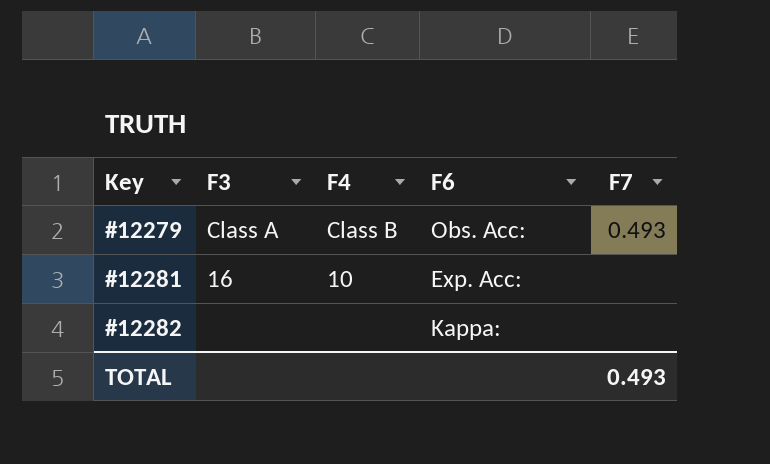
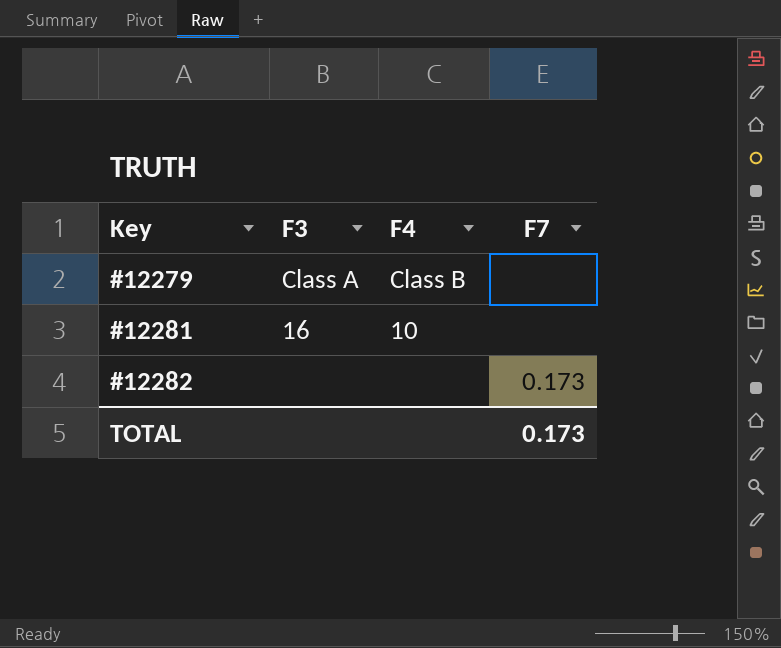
column F6 | position: 4 -> none
#12279 | F7: 0.493 -> none
#12282 | F7: none -> 0.173
TOTAL | F7: 0.493 -> 0.173

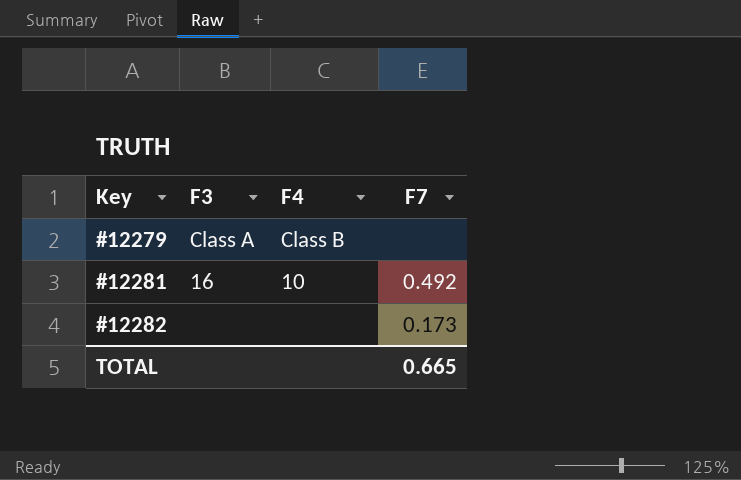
#12281 | F7: none -> 0.492
TOTAL | F7: 0.173 -> 0.665

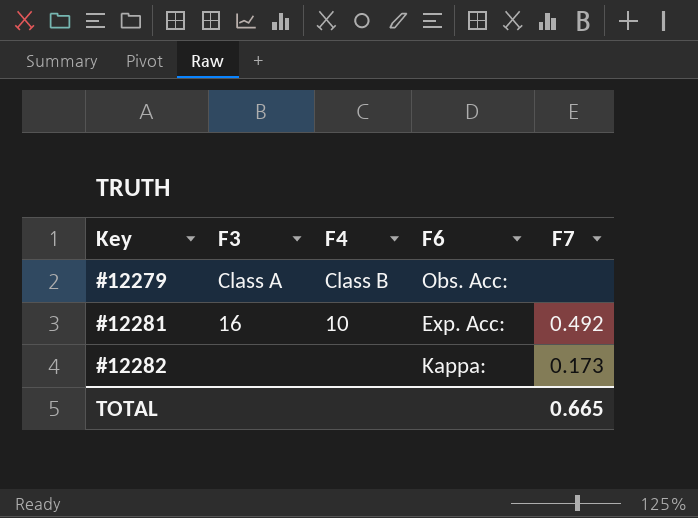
column F6 | position: none -> 4

